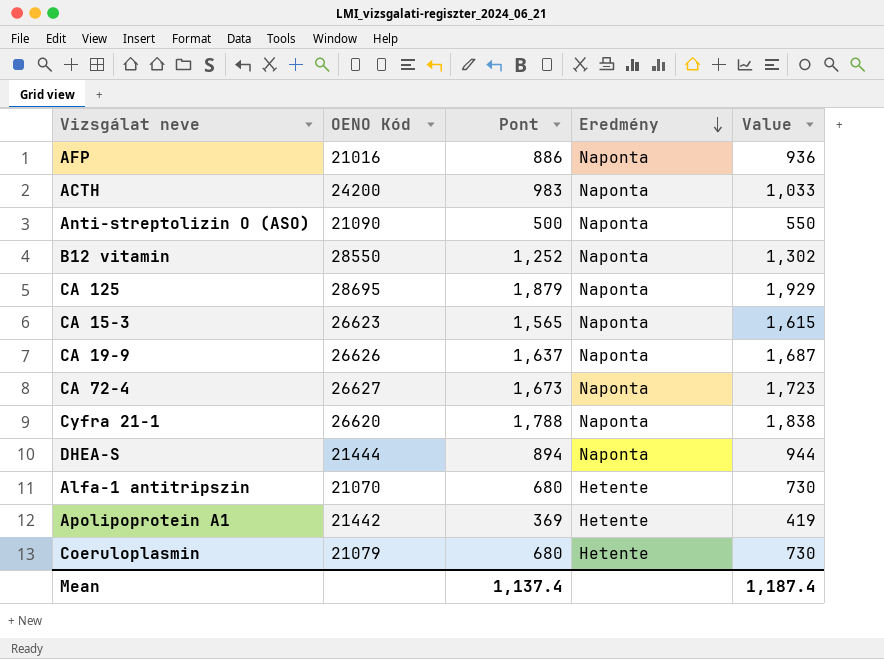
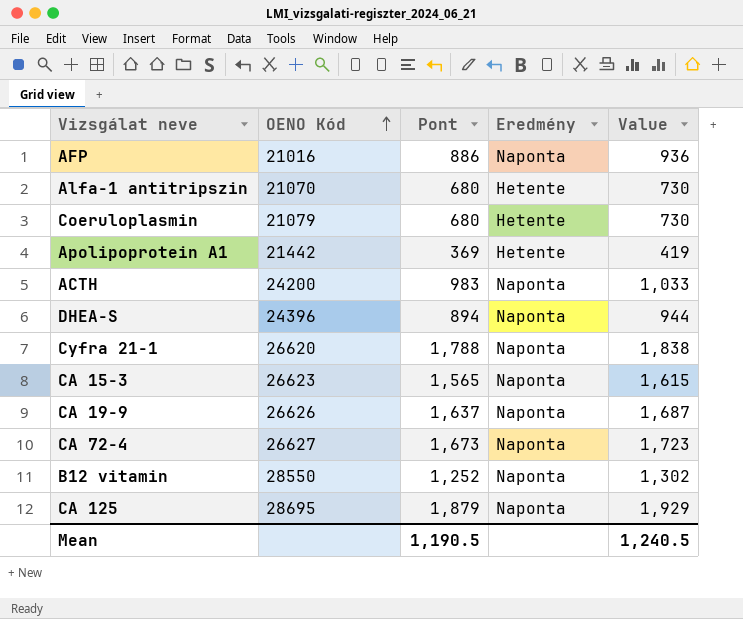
row order: Eredmény descending -> OENO Kód ascending
row Anti-streptolizin O (ASO): 21090 | 500 | Naponta | 550 -> none
DHEA-S | OENO Kód: 21444 -> 24396
Mean | Pont: 1,137.4 -> 1,190.5
Mean | Value: 1,187.4 -> 1,240.5

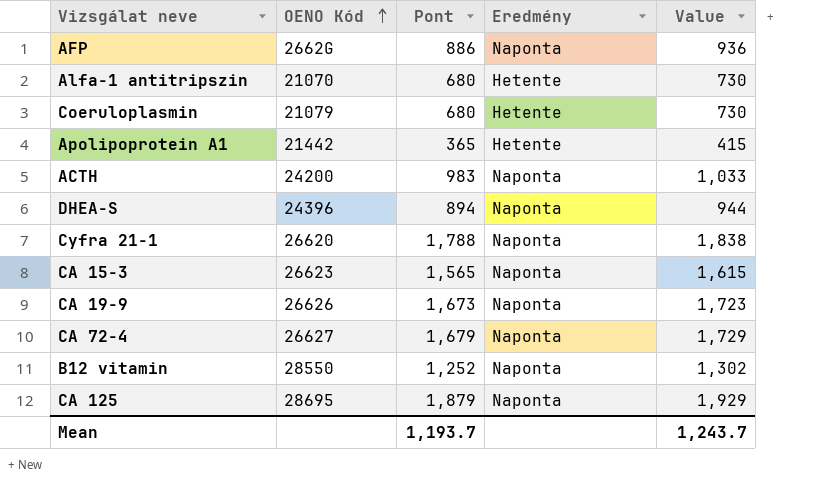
AFP | OENO Kód: 21016 -> 2662G
Apolipoprotein A1 | Pont: 369 -> 365
Apolipoprotein A1 | Value: 419 -> 415
CA 19-9 | Pont: 1,637 -> 1,673
CA 19-9 | Value: 1,687 -> 1,723
CA 72-4 | Pont: 1,673 -> 1,679
CA 72-4 | Value: 1,723 -> 1,729
Mean | Pont: 1,190.5 -> 1,193.7
Mean | Value: 1,240.5 -> 1,243.7

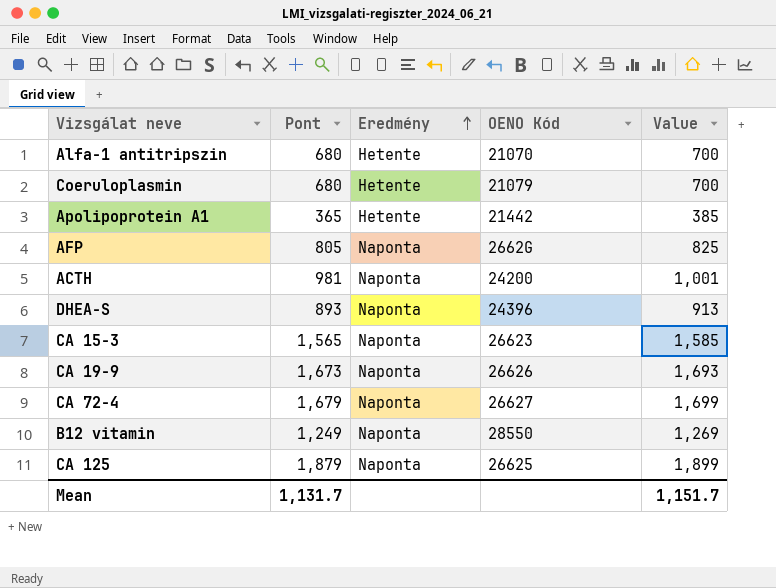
row order: OENO Kód ascending -> Eredmény ascending
column OENO Kód | position: 2 -> 4
column Value | formula: [Pont] + 50 -> [Pont] + 20
row Cyfra 21-1: 26620 | 1,788 | Naponta | 1,838 -> none
AFP | Pont: 886 -> 805
ACTH | Pont: 983 -> 981
DHEA-S | Pont: 894 -> 893
B12 vitamin | Pont: 1,252 -> 1,249
CA 125 | OENO Kód: 28695 -> 26625
Mean | Pont: 1,193.7 -> 1,131.7
Mean | Value: 1,243.7 -> 1,151.7

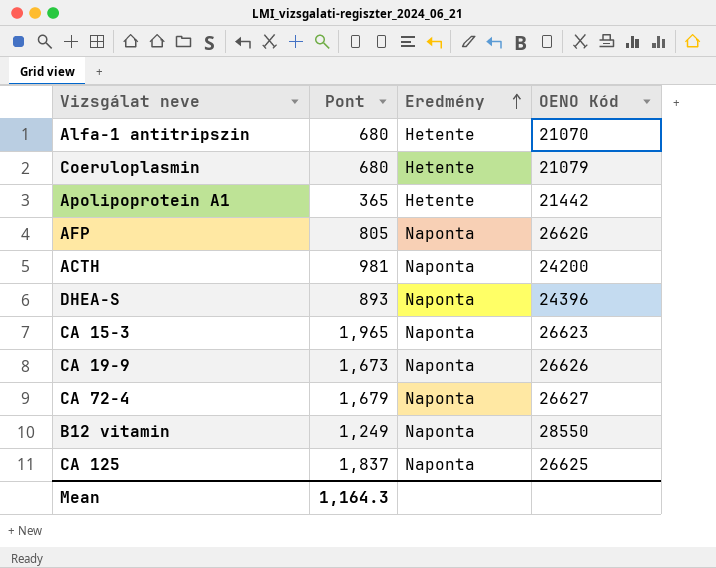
column Value | formula: [Pont] + 20 -> none
CA 15-3 | Pont: 1,565 -> 1,965
CA 125 | Pont: 1,879 -> 1,837
Mean | Pont: 1,131.7 -> 1,164.3

